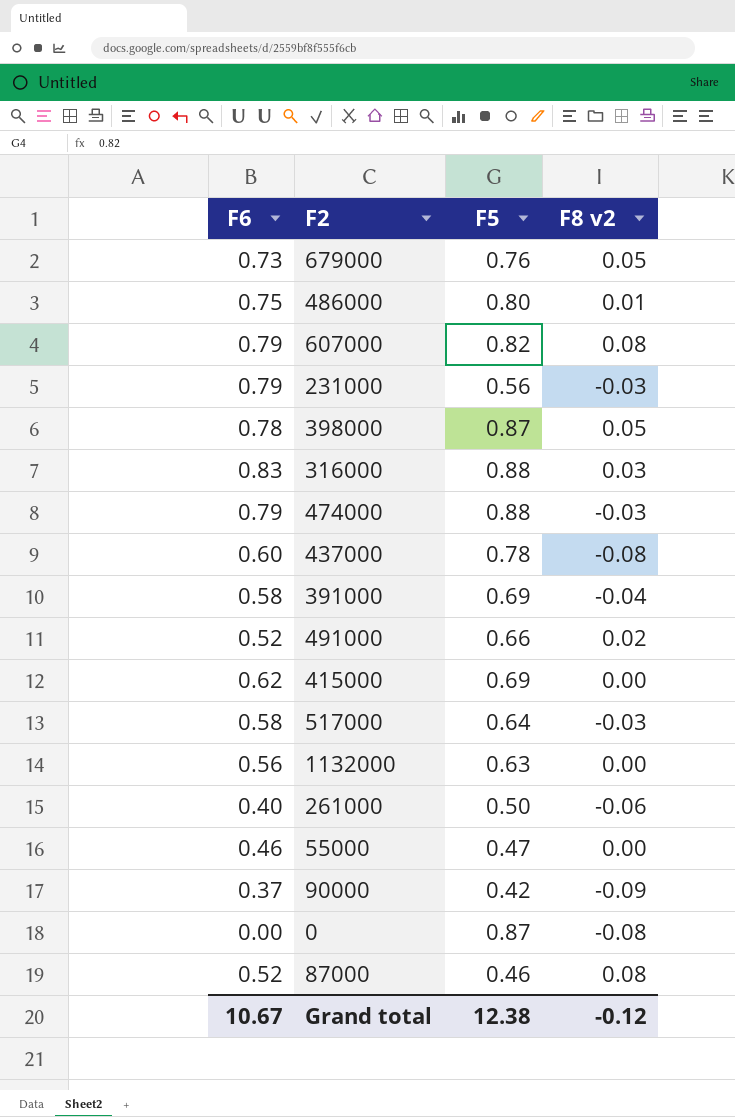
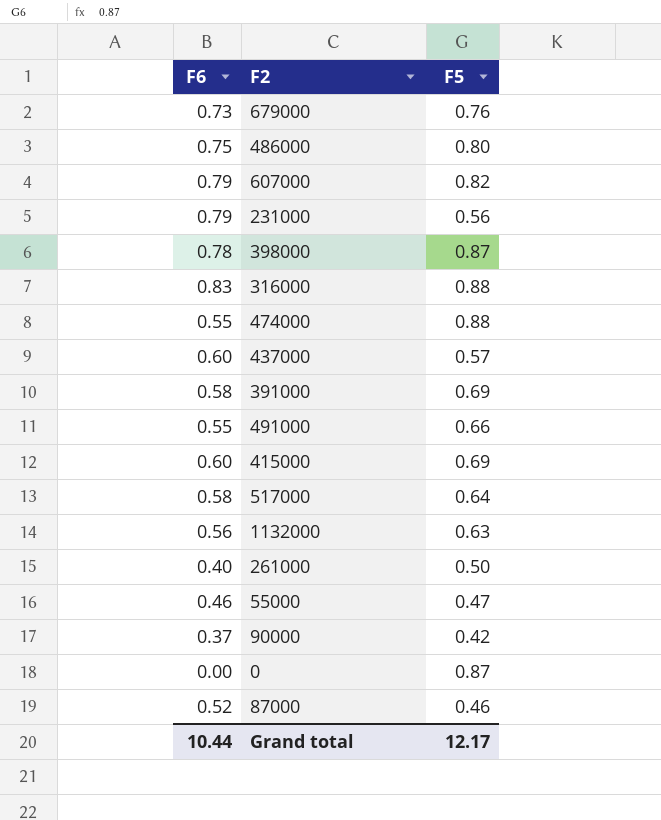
column F8 v2 | position: 4 -> none
474000 | F6: 0.79 -> 0.55
437000 | F5: 0.78 -> 0.57
491000 | F6: 0.52 -> 0.55
415000 | F6: 0.62 -> 0.60
Grand total | F6: 10.67 -> 10.44
Grand total | F5: 12.38 -> 12.17

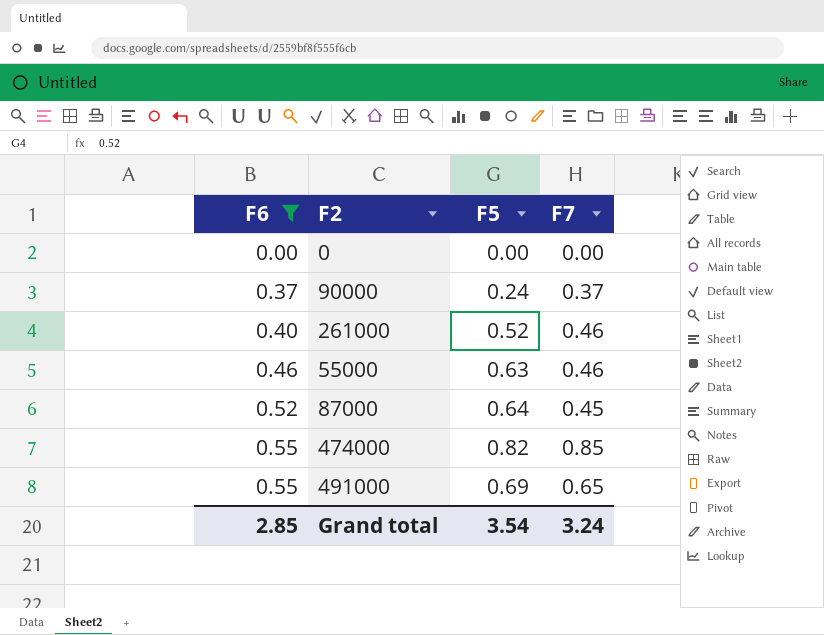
filter: none -> F6 <= 0.55
row order: none -> F6 ascending
column F7 | position: none -> 4
0 | F5: 0.87 -> 0.00
90000 | F5: 0.42 -> 0.24
261000 | F5: 0.50 -> 0.52
55000 | F5: 0.47 -> 0.63
87000 | F5: 0.46 -> 0.64
474000 | F5: 0.88 -> 0.82
491000 | F5: 0.66 -> 0.69
Grand total | F6: 10.44 -> 2.85
Grand total | F5: 12.17 -> 3.54

